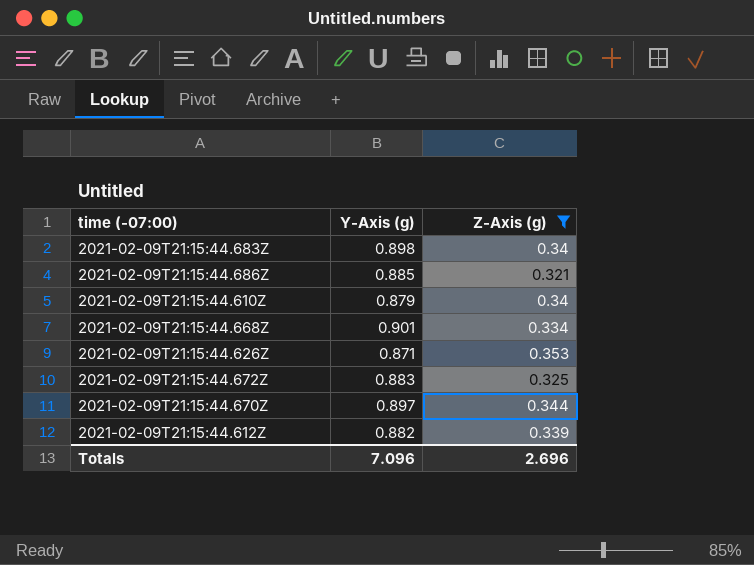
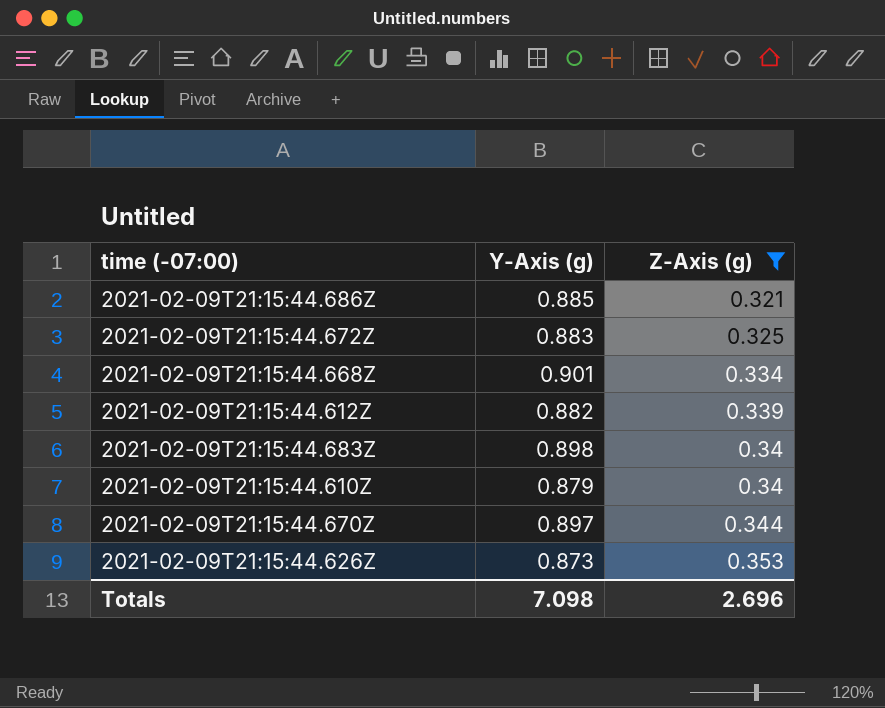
row order: none -> Z-Axis (g) ascending
2021-02-09T21:15:44.626Z | Y-Axis (g): 0.871 -> 0.873
Totals | Y-Axis (g): 7.096 -> 7.098

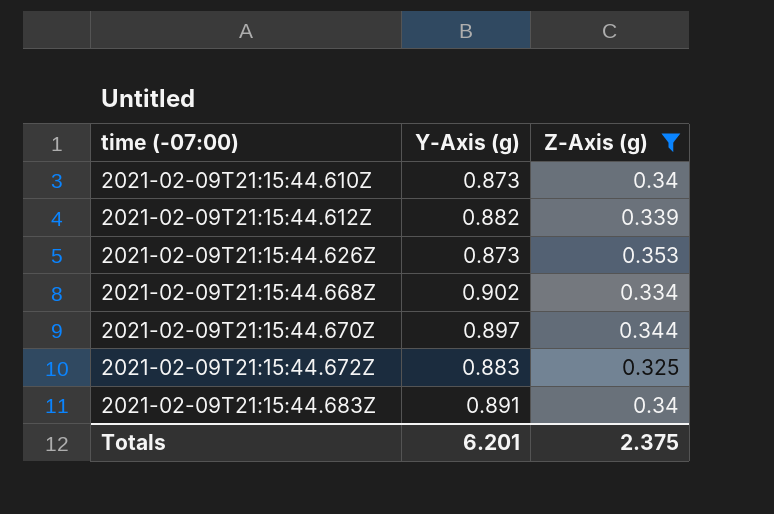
row order: Z-Axis (g) ascending -> time (-07:00) ascending
row 2021-02-09T21:15:44.686Z: 0.885 | 0.321 -> none
2021-02-09T21:15:44.610Z | Y-Axis (g): 0.879 -> 0.873
2021-02-09T21:15:44.668Z | Y-Axis (g): 0.901 -> 0.902
2021-02-09T21:15:44.683Z | Y-Axis (g): 0.898 -> 0.891
Totals | Y-Axis (g): 7.098 -> 6.201
Totals | Z-Axis (g): 2.696 -> 2.375

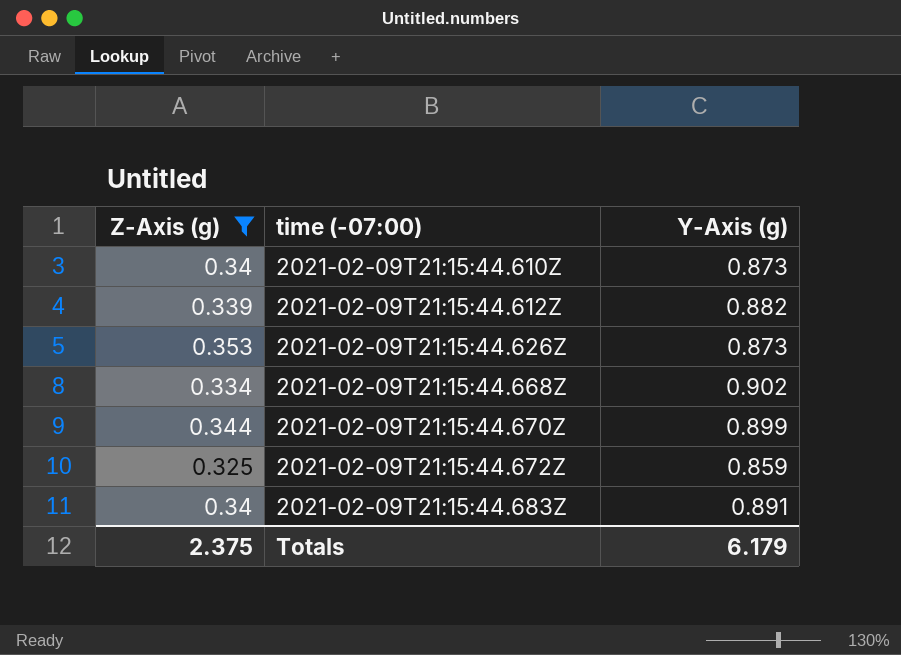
column Z-Axis (g) | position: 3 -> 1
2021-02-09T21:15:44.670Z | Y-Axis (g): 0.897 -> 0.899
2021-02-09T21:15:44.672Z | Y-Axis (g): 0.883 -> 0.859
Totals | Y-Axis (g): 6.201 -> 6.179

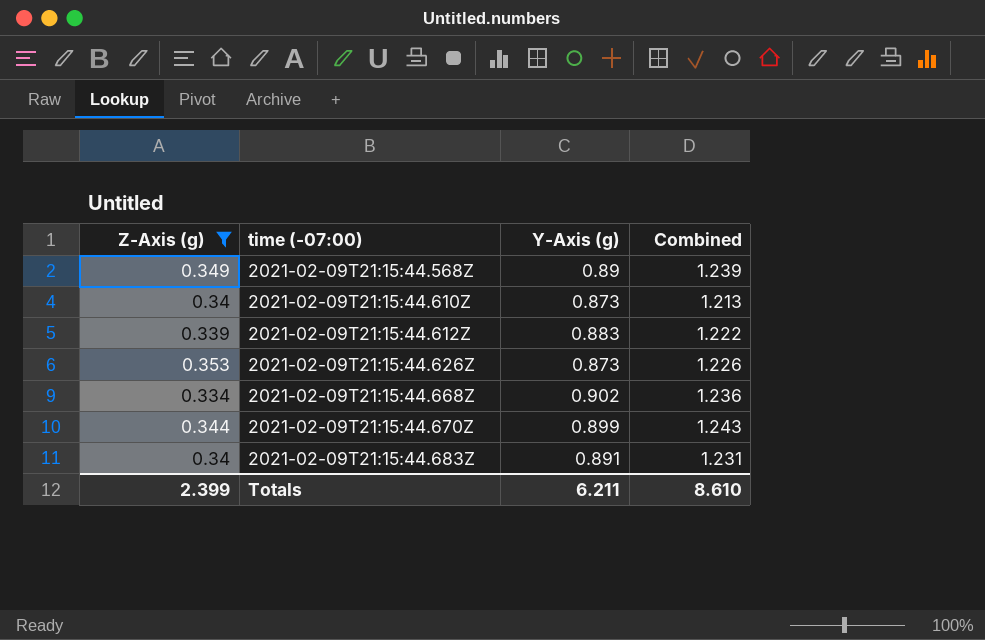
column Combined | formula: none -> [Z-Axis (g)] + [Y-Axis (g)]
row 2021-02-09T21:15:44.672Z: 0.325 | 0.859 -> none
row 2021-02-09T21:15:44.568Z: none -> 0.349 | 0.89 | 1.239
2021-02-09T21:15:44.612Z | Y-Axis (g): 0.882 -> 0.883
Totals | Z-Axis (g): 2.375 -> 2.399
Totals | Y-Axis (g): 6.179 -> 6.211

